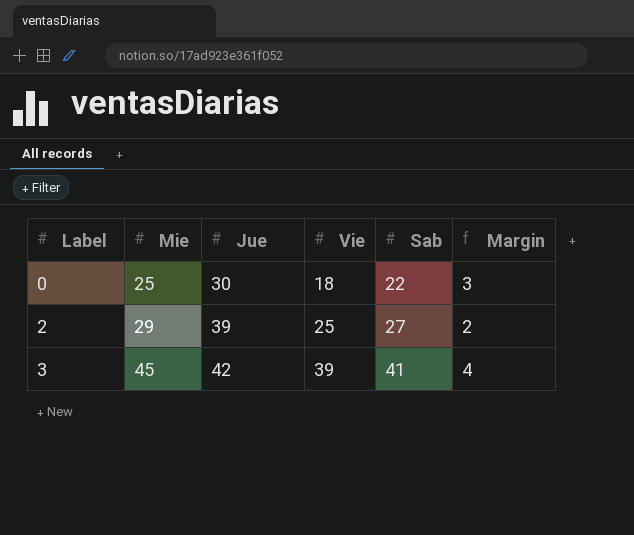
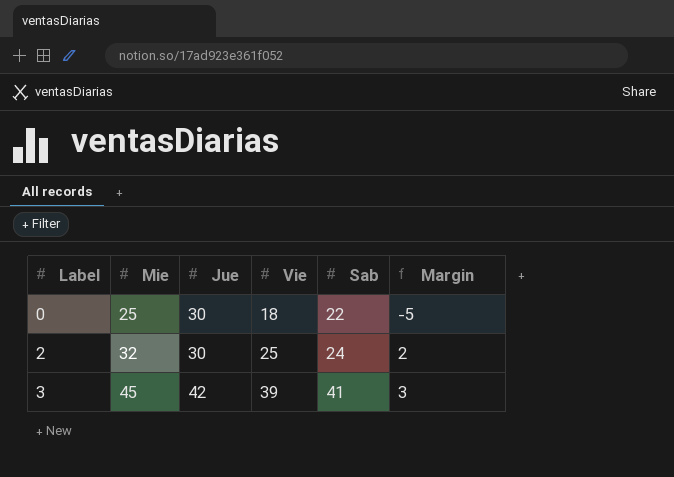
column Margin | formula: [Mie] - [Sab] -> [Mie] - [Jue]
2 | Mie: 29 -> 32
2 | Jue: 39 -> 30
2 | Sab: 27 -> 24

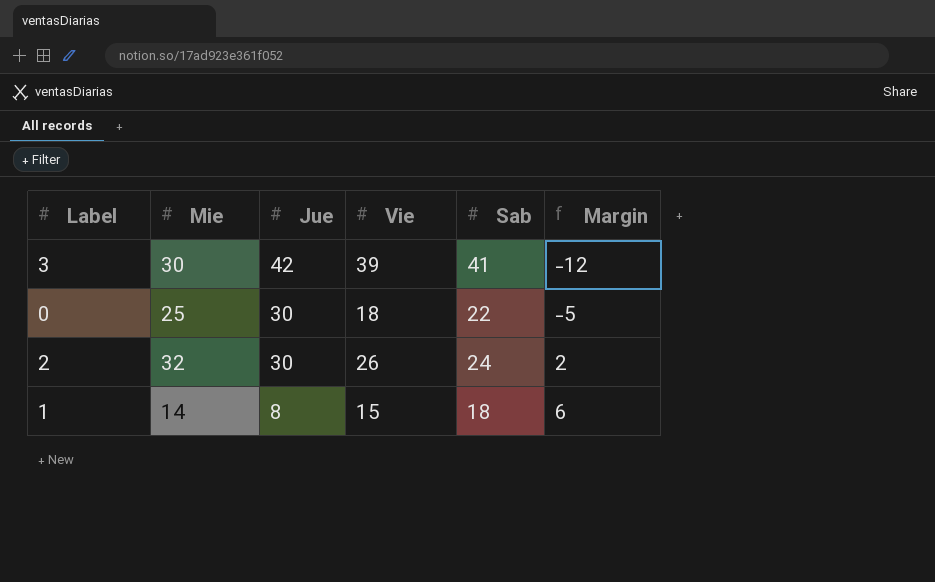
row order: Label ascending -> Jue descending
3 | Mie: 45 -> 30
3 | Margin: 3 -> -12
2 | Vie: 25 -> 26
row 1: none -> 14 | 8 | 15 | 18 | 6

